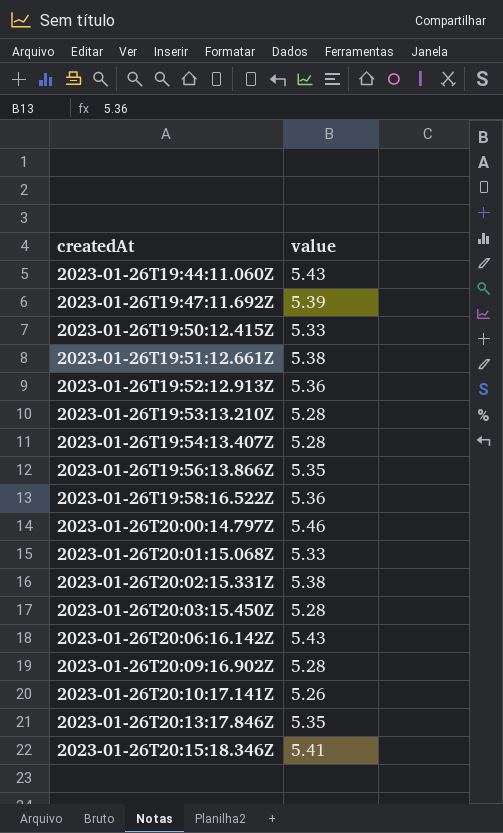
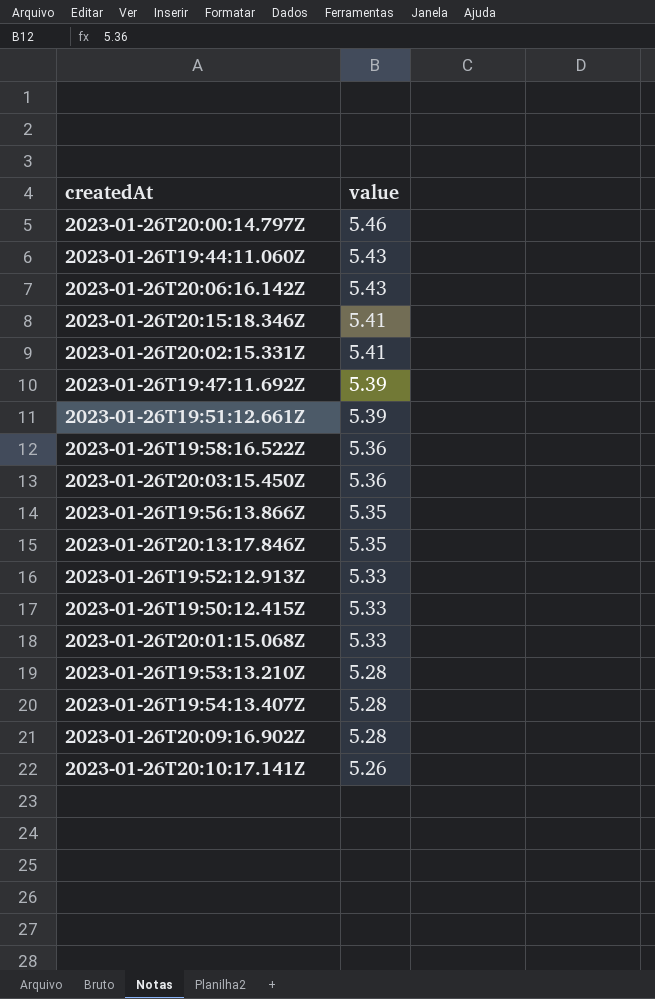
row order: createdAt ascending -> value descending
2023-01-26T20:02:15.331Z | value: 5.38 -> 5.41
2023-01-26T19:51:12.661Z | value: 5.38 -> 5.39
2023-01-26T20:03:15.450Z | value: 5.28 -> 5.36
2023-01-26T19:52:12.913Z | value: 5.36 -> 5.33

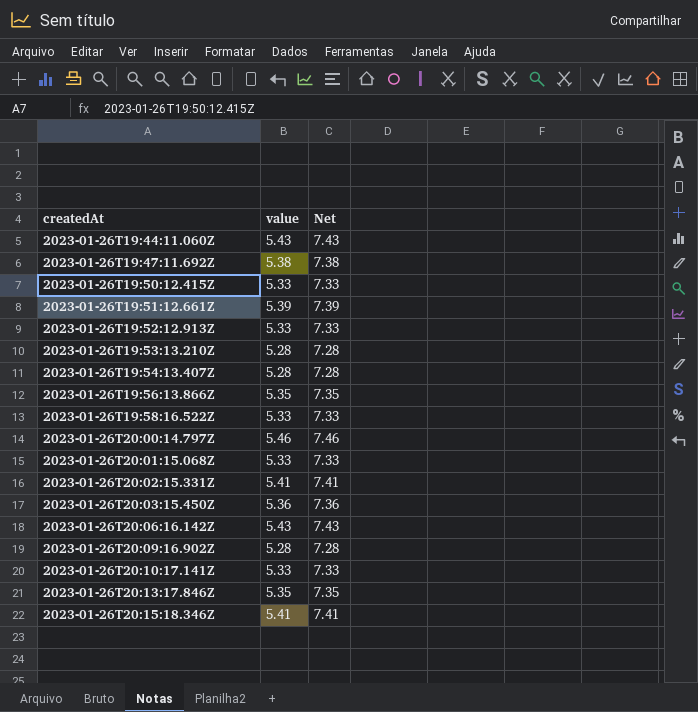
row order: value descending -> createdAt ascending
column Net | formula: none -> [value] + 2
2023-01-26T19:47:11.692Z | value: 5.39 -> 5.38
2023-01-26T19:58:16.522Z | value: 5.36 -> 5.33
2023-01-26T20:10:17.141Z | value: 5.26 -> 5.33

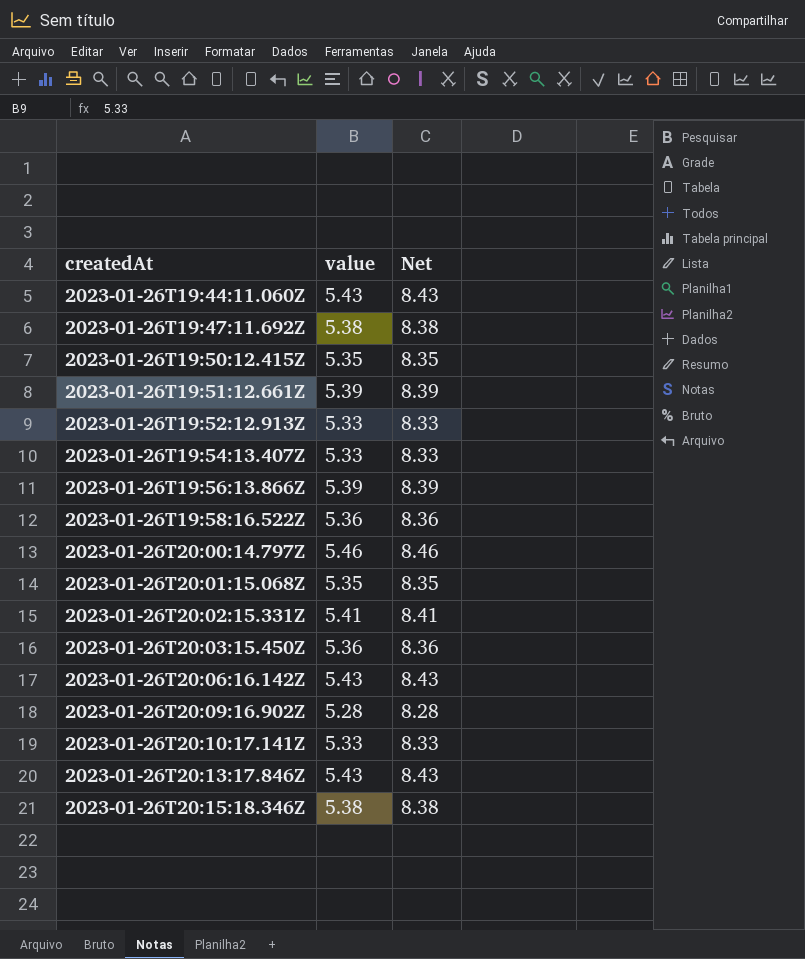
column Net | formula: [value] + 2 -> [value] + 3
row 2023-01-26T19:53:13.210Z: 5.28 | 7.28 -> none
2023-01-26T19:50:12.415Z | value: 5.33 -> 5.35
2023-01-26T19:54:13.407Z | value: 5.28 -> 5.33
2023-01-26T19:56:13.866Z | value: 5.35 -> 5.39
2023-01-26T19:58:16.522Z | value: 5.33 -> 5.36
2023-01-26T20:01:15.068Z | value: 5.33 -> 5.35
2023-01-26T20:13:17.846Z | value: 5.35 -> 5.43
2023-01-26T20:15:18.346Z | value: 5.41 -> 5.38

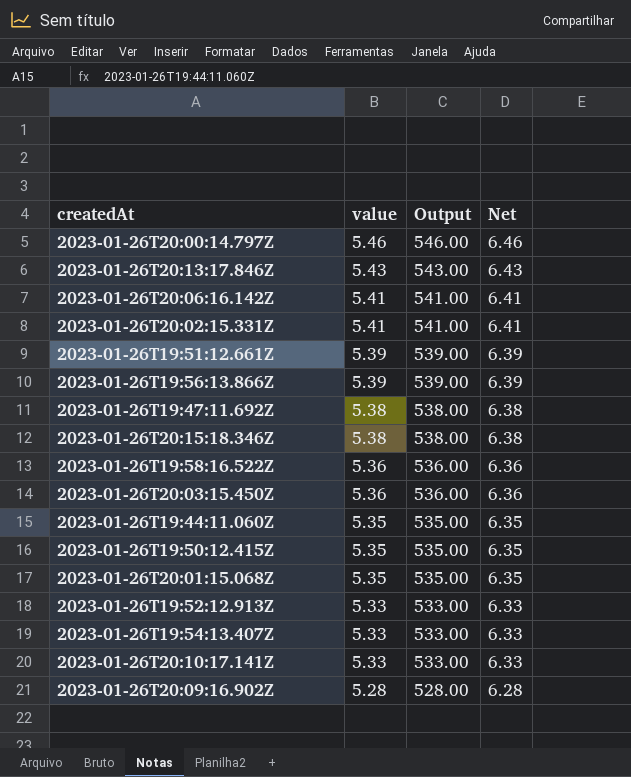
row order: createdAt ascending -> value descending
column Output | formula: none -> [value] * 100
column Net | formula: [value] + 3 -> [value] + 1
2023-01-26T20:06:16.142Z | value: 5.43 -> 5.41
2023-01-26T19:44:11.060Z | value: 5.43 -> 5.35

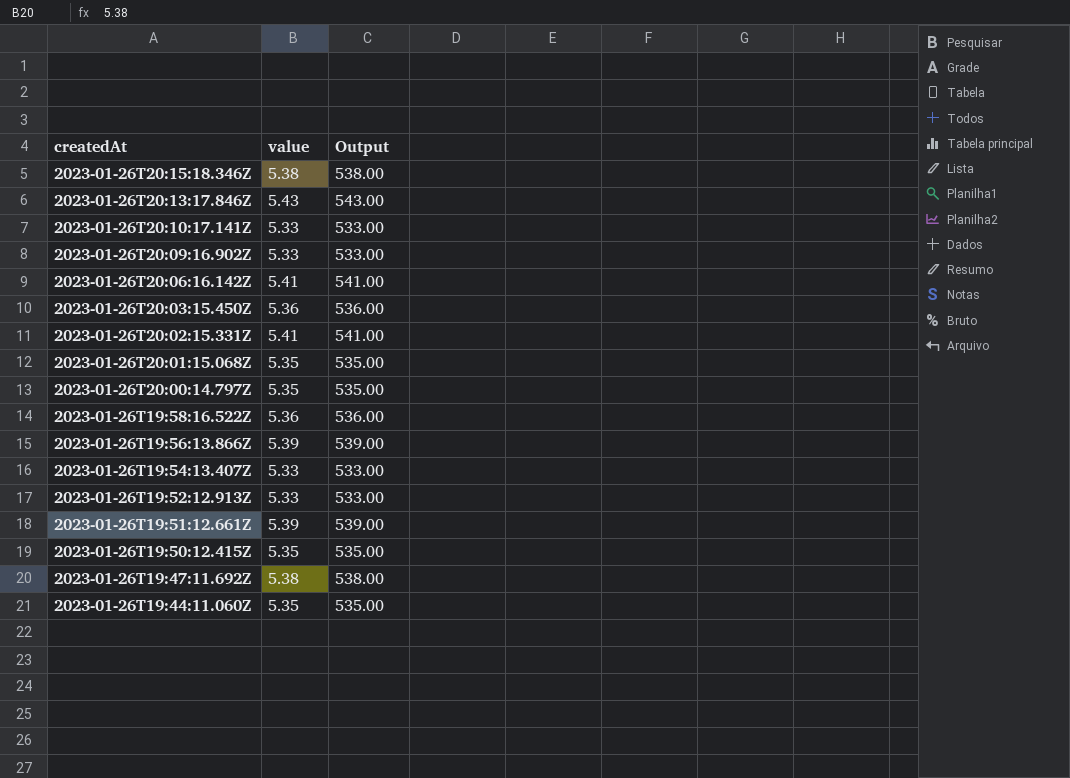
row order: value descending -> createdAt descending
column Net | formula: [value] + 1 -> none
2023-01-26T20:09:16.902Z | value: 5.28 -> 5.33
2023-01-26T20:09:16.902Z | Output: 528.00 -> 533.00
2023-01-26T20:00:14.797Z | value: 5.46 -> 5.35
2023-01-26T20:00:14.797Z | Output: 546.00 -> 535.00

